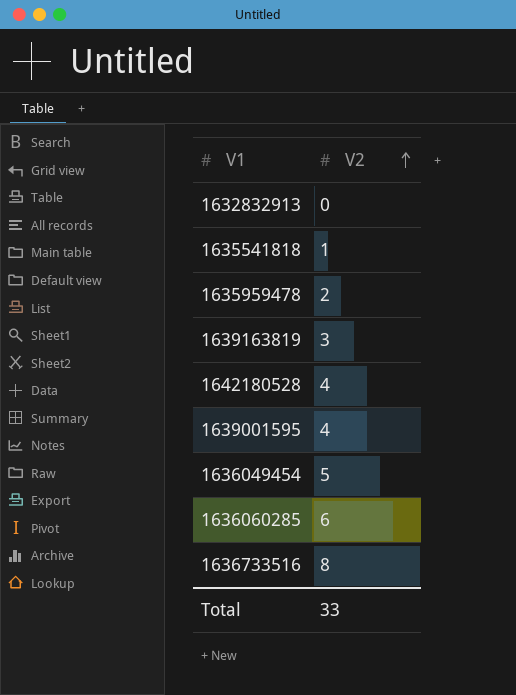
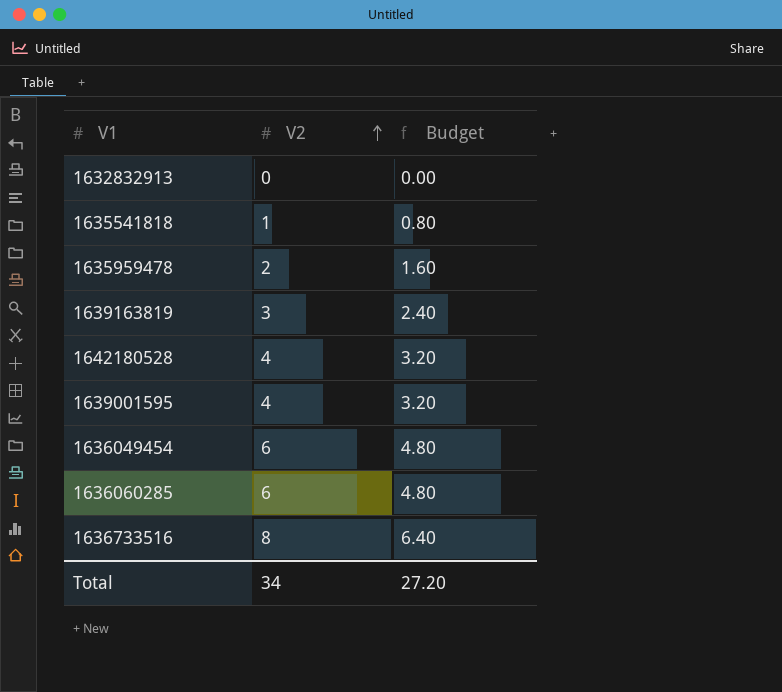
column Budget | formula: none -> [V2] * 0.8
1636049454 | V2: 5 -> 6
Total | V2: 33 -> 34

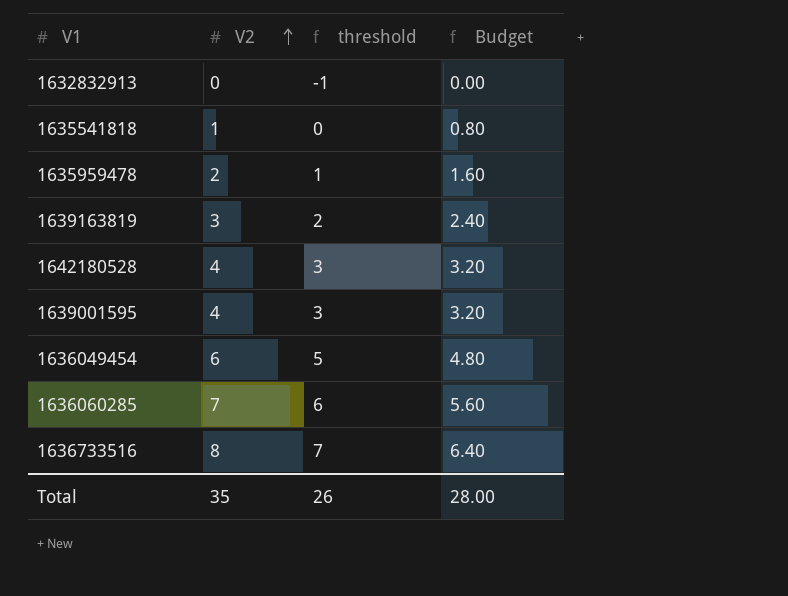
column threshold | formula: none -> [V2] - 1
1636060285 | V2: 6 -> 7
1636060285 | Budget: 4.80 -> 5.60
Total | V2: 34 -> 35
Total | Budget: 27.20 -> 28.00

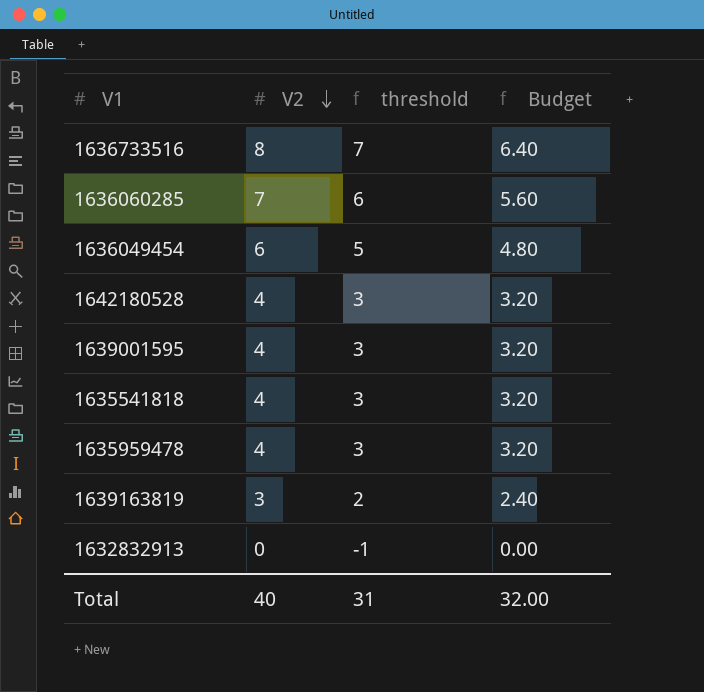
row order: V2 ascending -> V2 descending
1635541818 | V2: 1 -> 4
1635541818 | threshold: 0 -> 3
1635541818 | Budget: 0.80 -> 3.20
1635959478 | V2: 2 -> 4
1635959478 | threshold: 1 -> 3
1635959478 | Budget: 1.60 -> 3.20
Total | V2: 35 -> 40
Total | threshold: 26 -> 31
Total | Budget: 28.00 -> 32.00

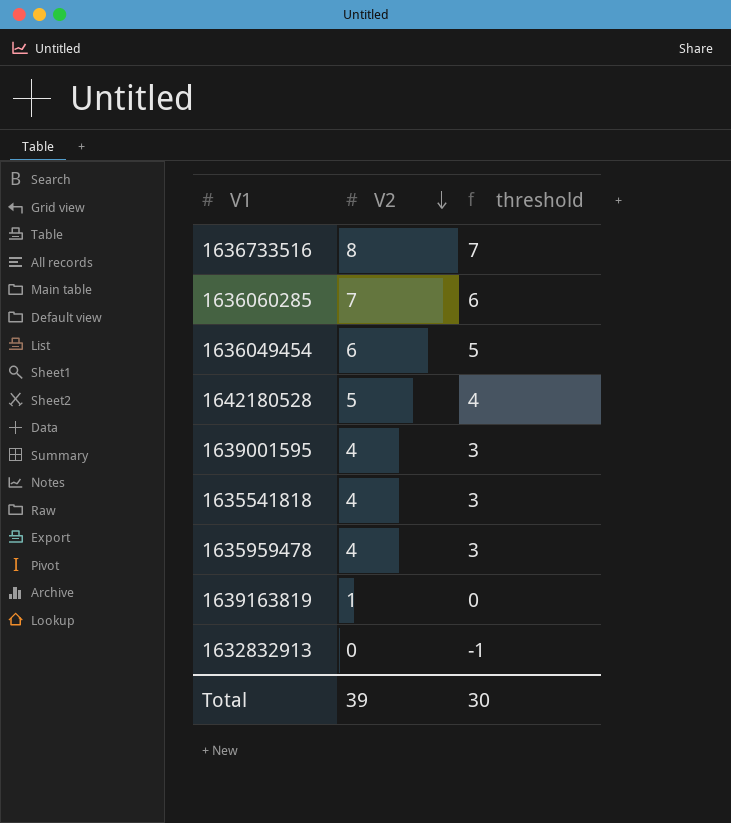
column Budget | formula: [V2] * 0.8 -> none
1642180528 | V2: 4 -> 5
1642180528 | threshold: 3 -> 4
1639163819 | V2: 3 -> 1
1639163819 | threshold: 2 -> 0
Total | V2: 40 -> 39
Total | threshold: 31 -> 30

